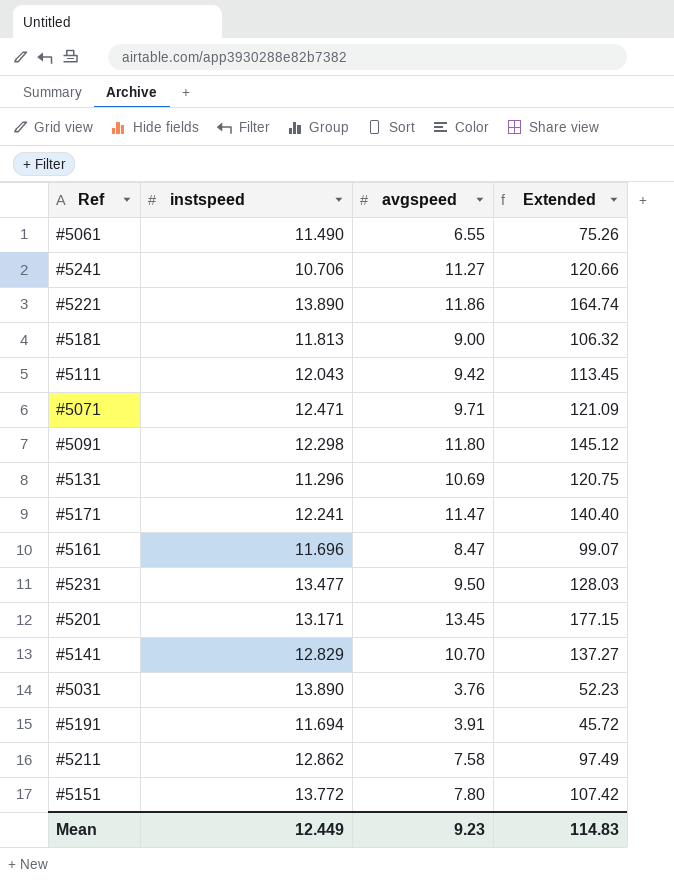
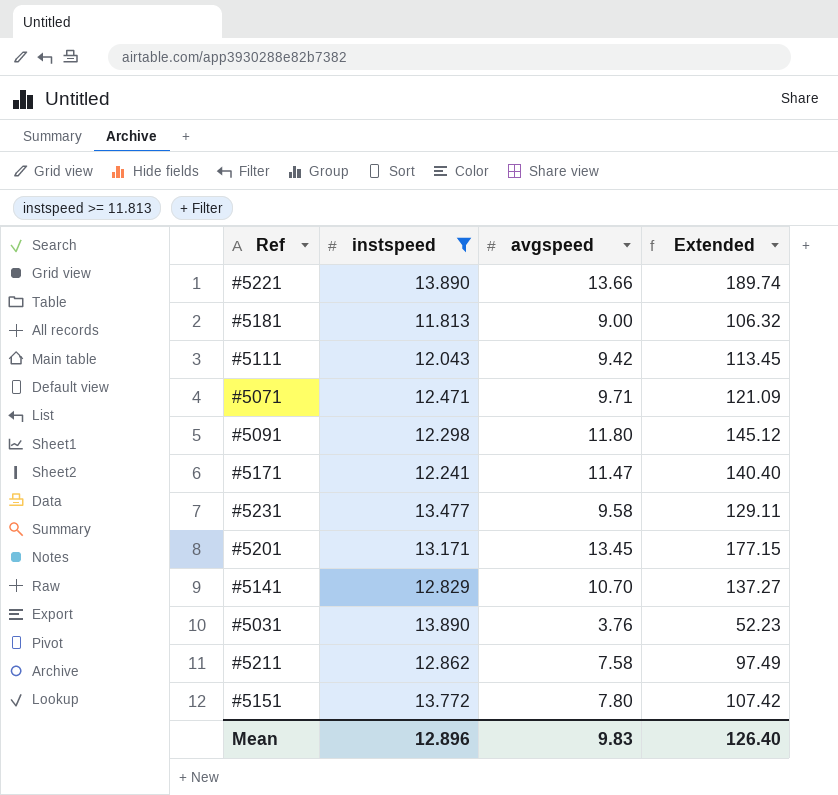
filter: none -> instspeed >= 11.813
#5221 | avgspeed: 11.86 -> 13.66
#5221 | Extended: 164.74 -> 189.74
#5231 | avgspeed: 9.50 -> 9.58
#5231 | Extended: 128.03 -> 129.11
Mean | instspeed: 12.449 -> 12.896
Mean | avgspeed: 9.23 -> 9.83
Mean | Extended: 114.83 -> 126.40

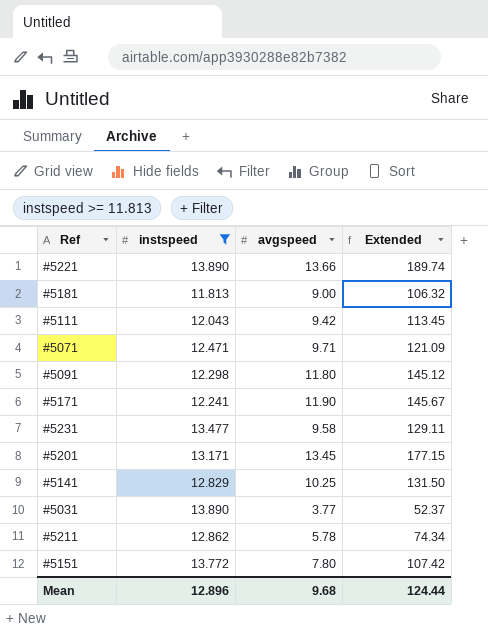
#5171 | avgspeed: 11.47 -> 11.90
#5171 | Extended: 140.40 -> 145.67
#5141 | avgspeed: 10.70 -> 10.25
#5141 | Extended: 137.27 -> 131.50
#5031 | avgspeed: 3.76 -> 3.77
#5031 | Extended: 52.23 -> 52.37
#5211 | avgspeed: 7.58 -> 5.78
#5211 | Extended: 97.49 -> 74.34
Mean | avgspeed: 9.83 -> 9.68
Mean | Extended: 126.40 -> 124.44

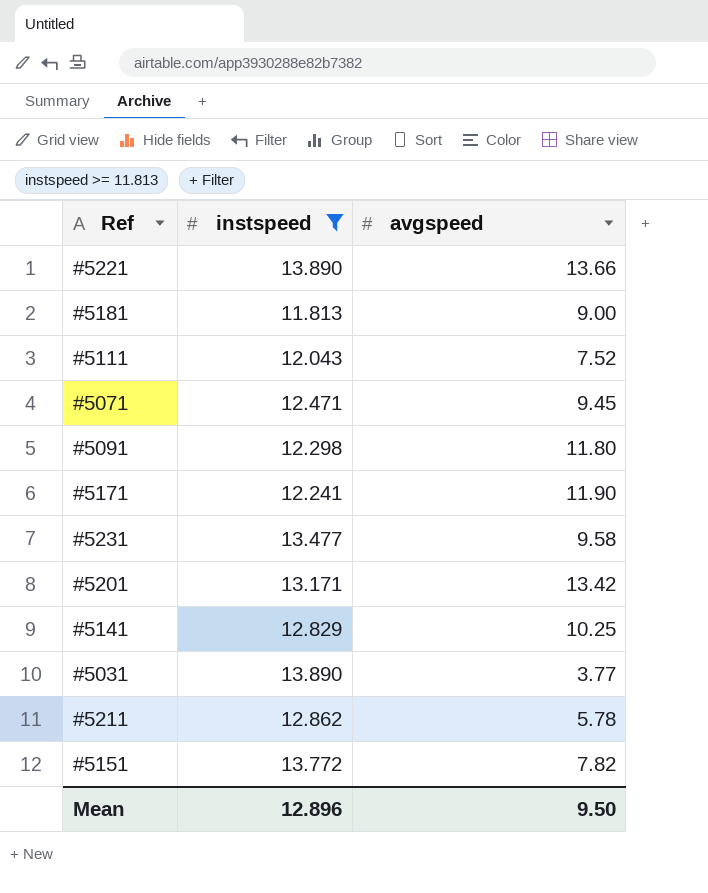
column Extended | formula: [instspeed] * [avgspeed] -> none
#5111 | avgspeed: 9.42 -> 7.52
#5071 | avgspeed: 9.71 -> 9.45
#5201 | avgspeed: 13.45 -> 13.42
#5151 | avgspeed: 7.80 -> 7.82
Mean | avgspeed: 9.68 -> 9.50

